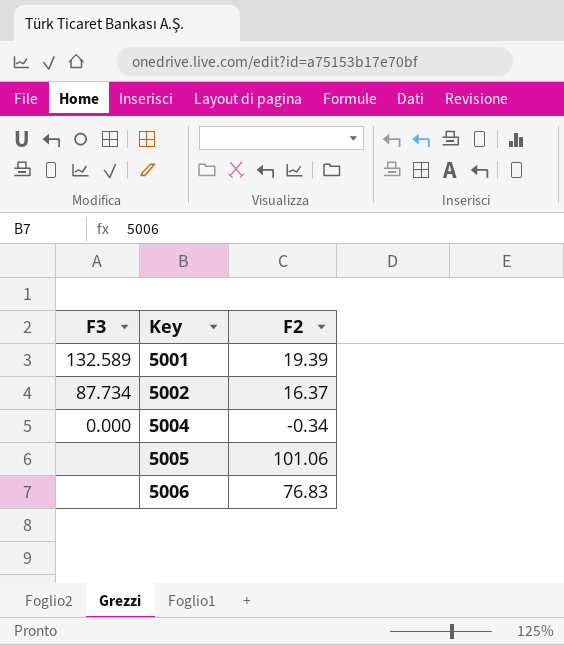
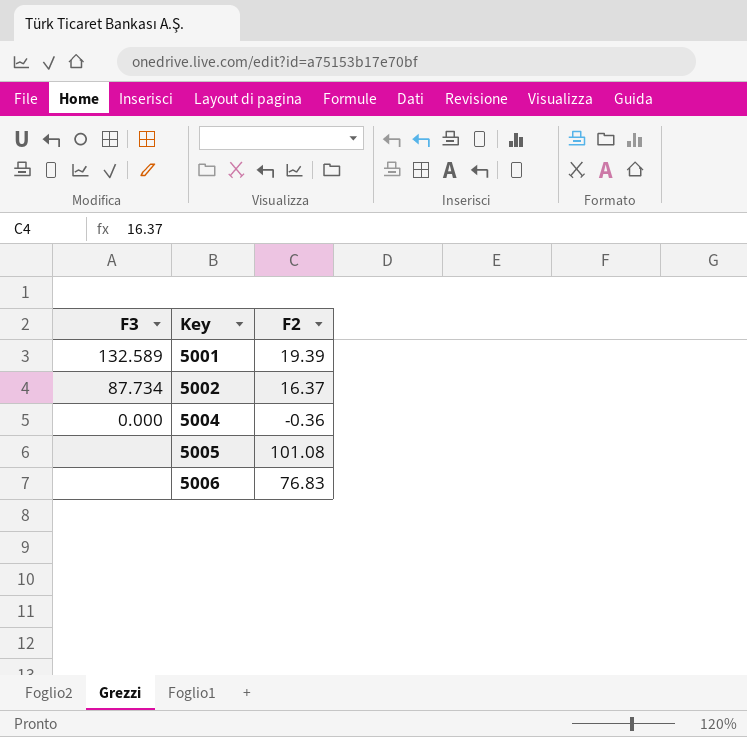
5004 | F2: -0.34 -> -0.36
5005 | F2: 101.06 -> 101.08

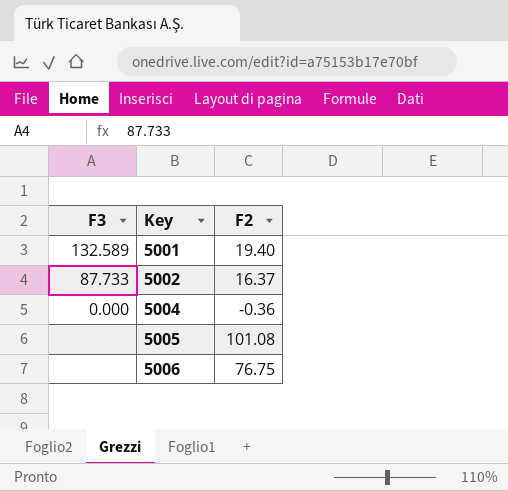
5001 | F2: 19.39 -> 19.40
5002 | F3: 87.734 -> 87.733
5006 | F2: 76.83 -> 76.75

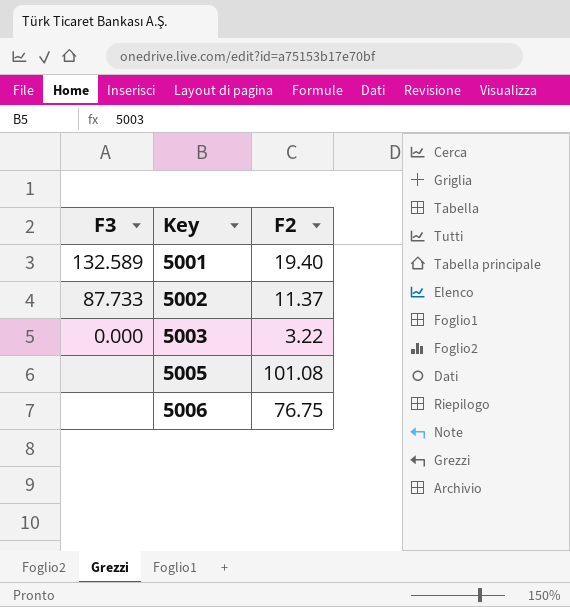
row 5004: 0.000 | -0.36 -> none
5002 | F2: 16.37 -> 11.37
row 5003: none -> 0.000 | 3.22

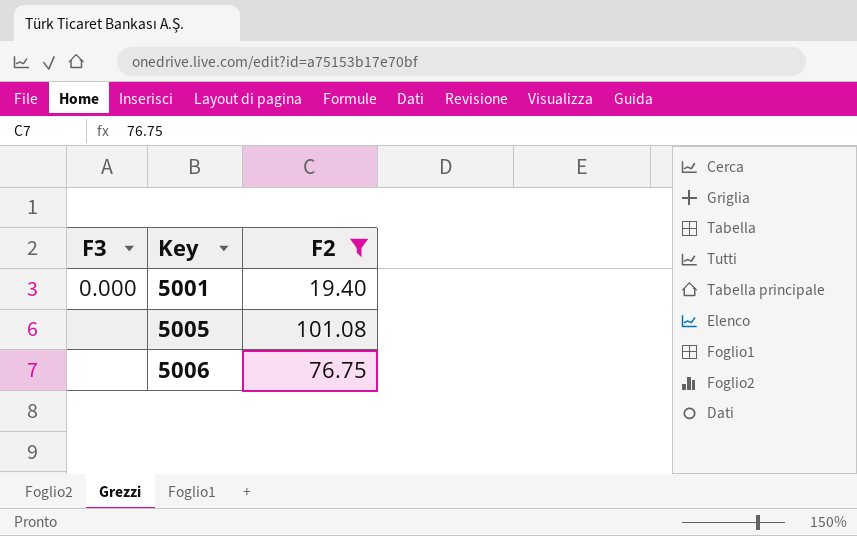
filter: none -> F2 >= 19.40
5001 | F3: 132.589 -> 0.000

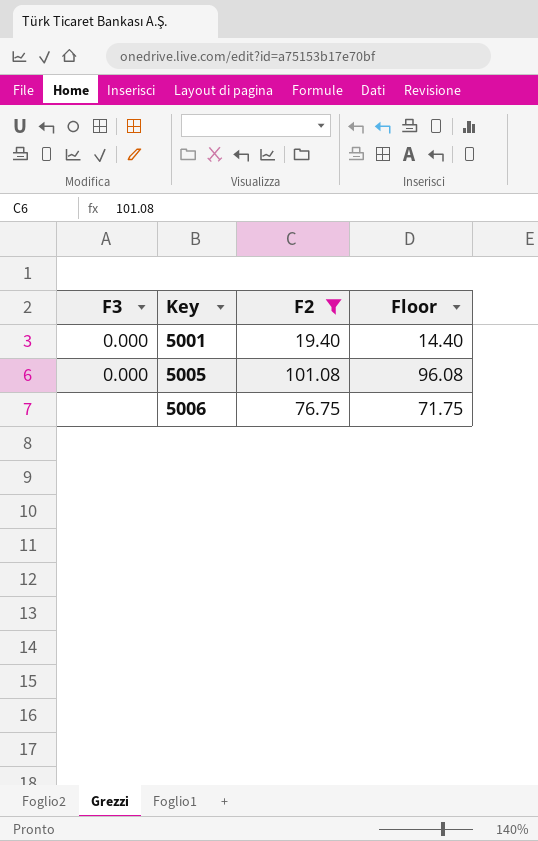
column Floor | formula: none -> [F2] - 5
5005 | F3: none -> 0.000

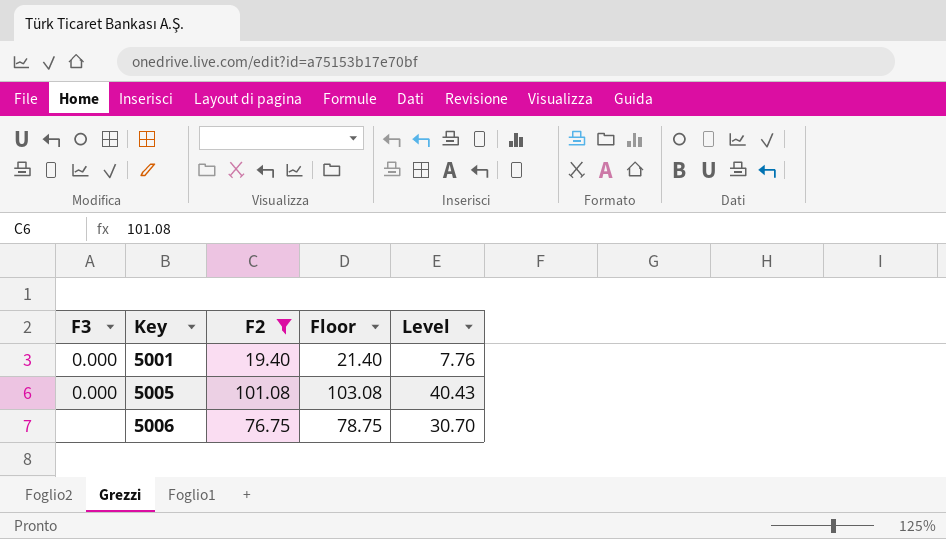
column Floor | formula: [F2] - 5 -> [F2] + 2
column Level | formula: none -> [F2] * 0.4

